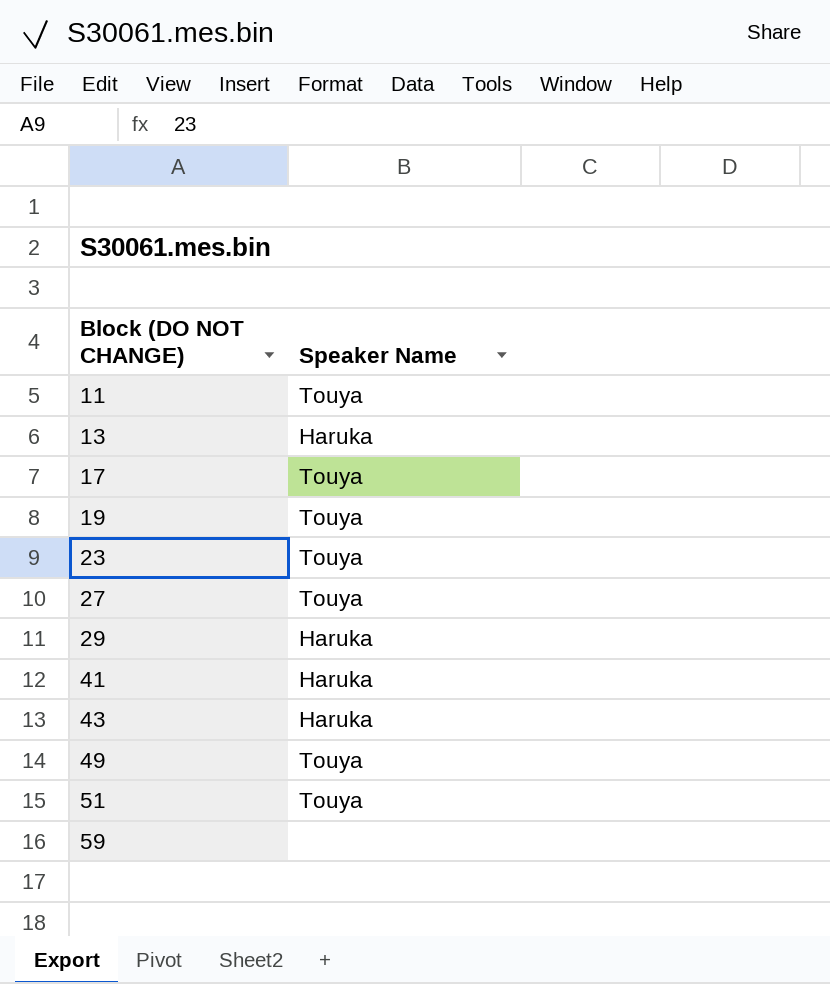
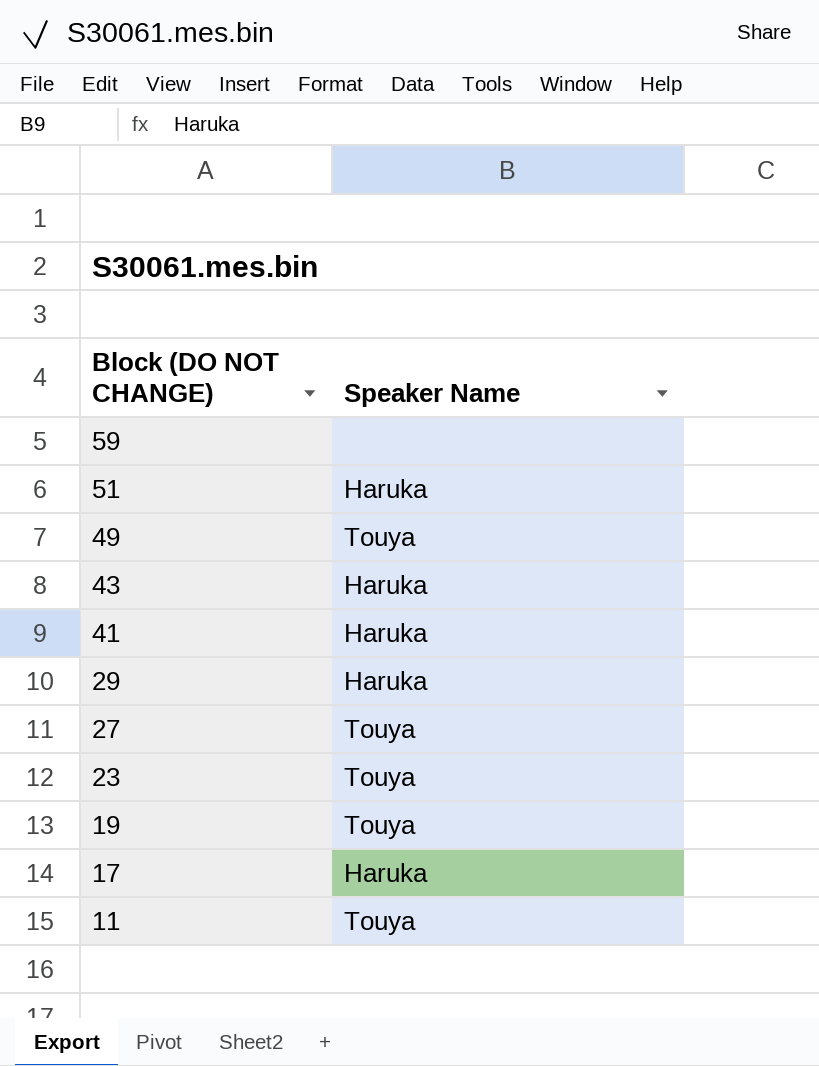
row order: Block (DO NOT CHANGE) ascending -> Block (DO NOT CHANGE) descending
row 13: Haruka -> none
51 | Speaker Name: Touya -> Haruka
17 | Speaker Name: Touya -> Haruka

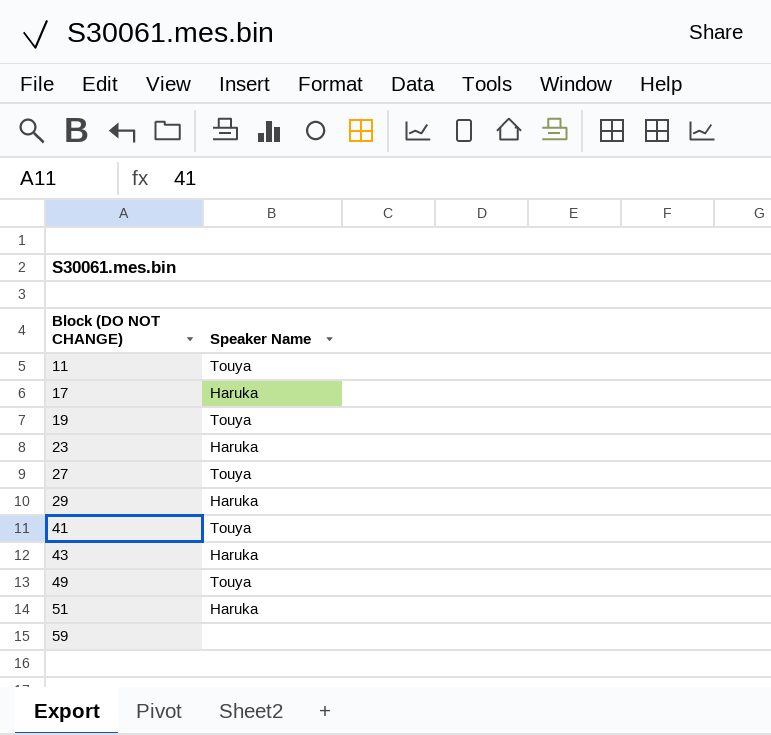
row order: Block (DO NOT CHANGE) descending -> Block (DO NOT CHANGE) ascending
23 | Speaker Name: Touya -> Haruka
41 | Speaker Name: Haruka -> Touya

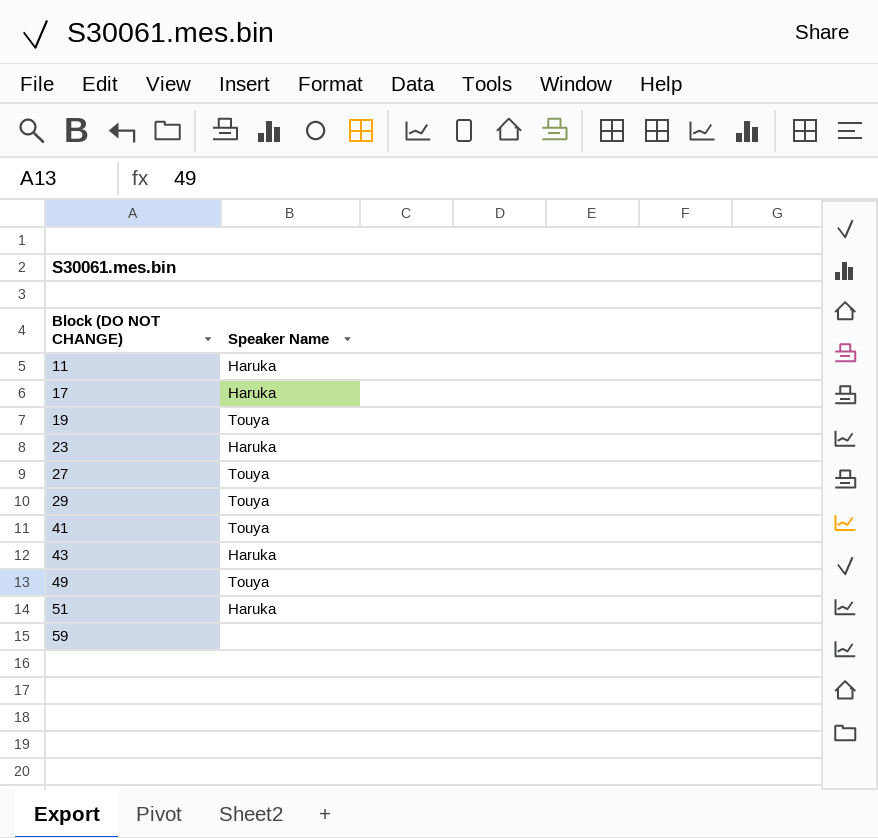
11 | Speaker Name: Touya -> Haruka
29 | Speaker Name: Haruka -> Touya

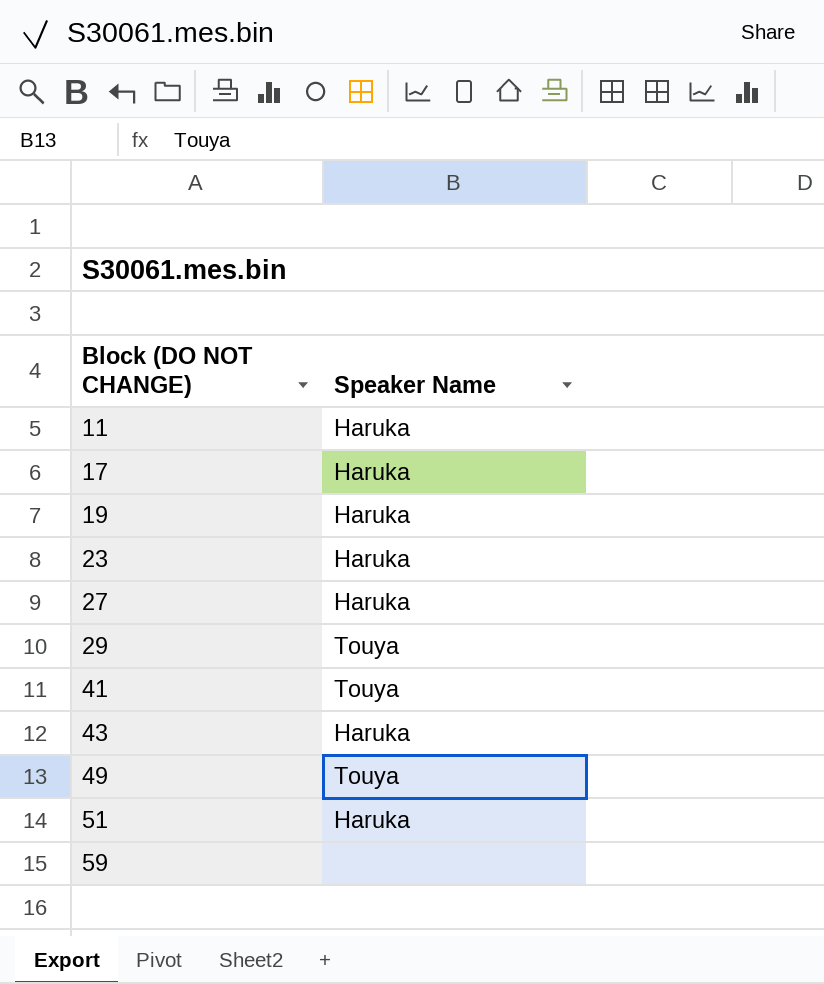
19 | Speaker Name: Touya -> Haruka
27 | Speaker Name: Touya -> Haruka

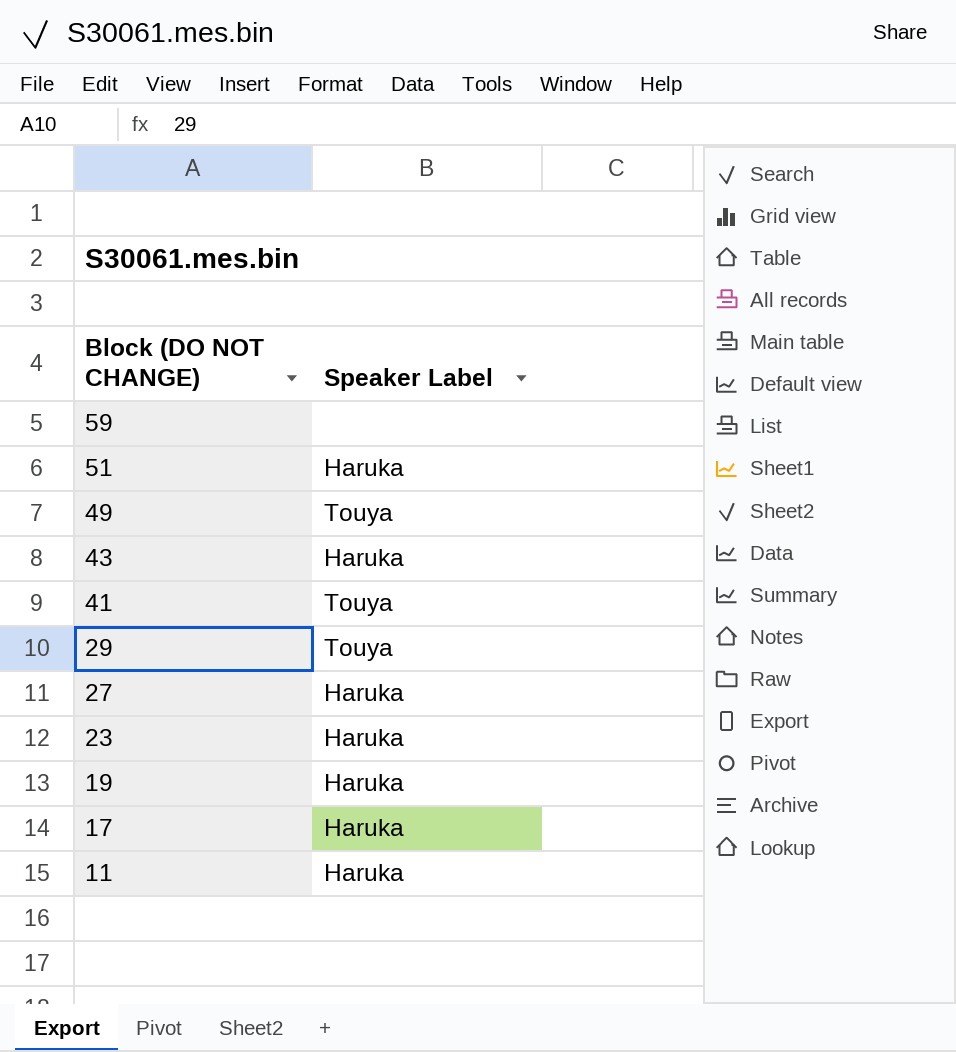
row order: Block (DO NOT CHANGE) ascending -> Block (DO NOT CHANGE) descending
column name: Speaker Name -> Speaker Label

